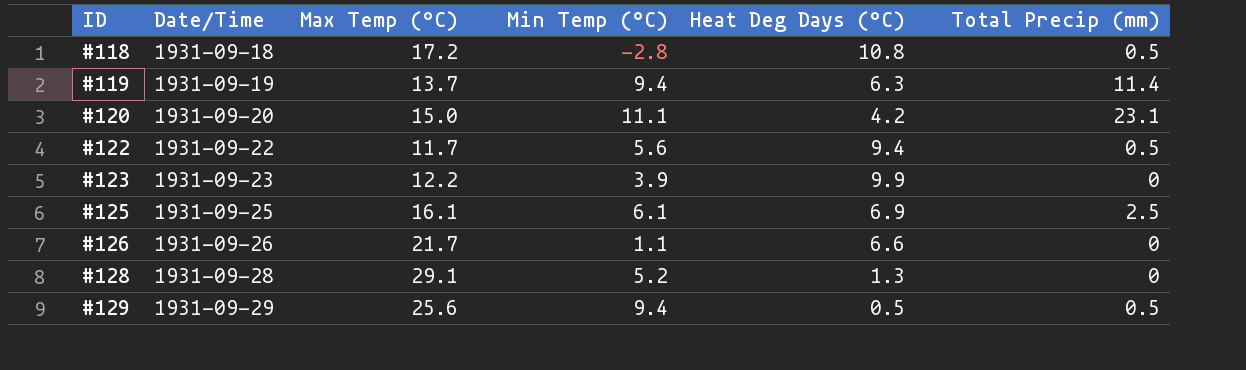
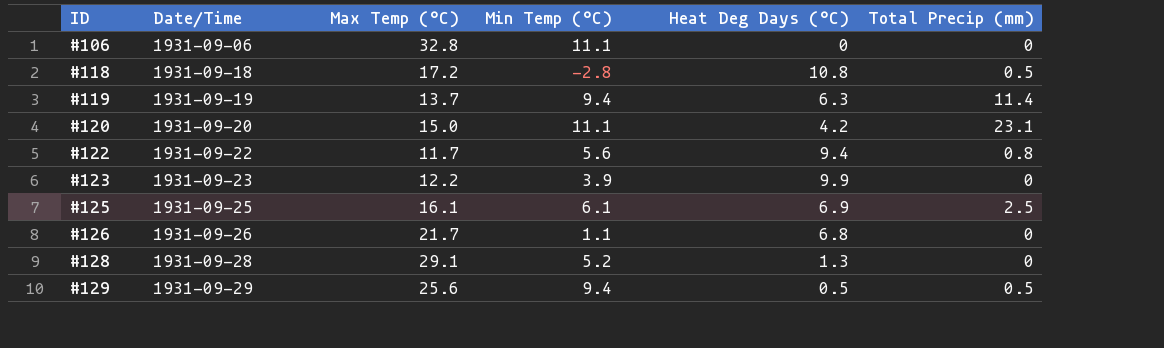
row #106: none -> 1931-09-06 | 32.8 | 11.1 | 0 | 0
#122 | Total Precip (mm): 0.5 -> 0.8
#126 | Heat Deg Days (°C): 6.6 -> 6.8

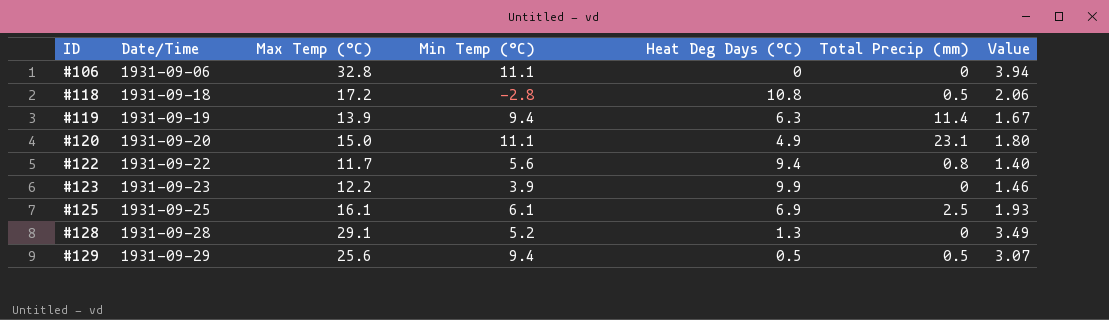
column Value | formula: none -> [Max Temp (°C)] * 0.12
row #126: 1931-09-26 | 21.7 | 1.1 | 6.8 | 0 -> none
#119 | Max Temp (°C): 13.7 -> 13.9
#120 | Heat Deg Days (°C): 4.2 -> 4.9

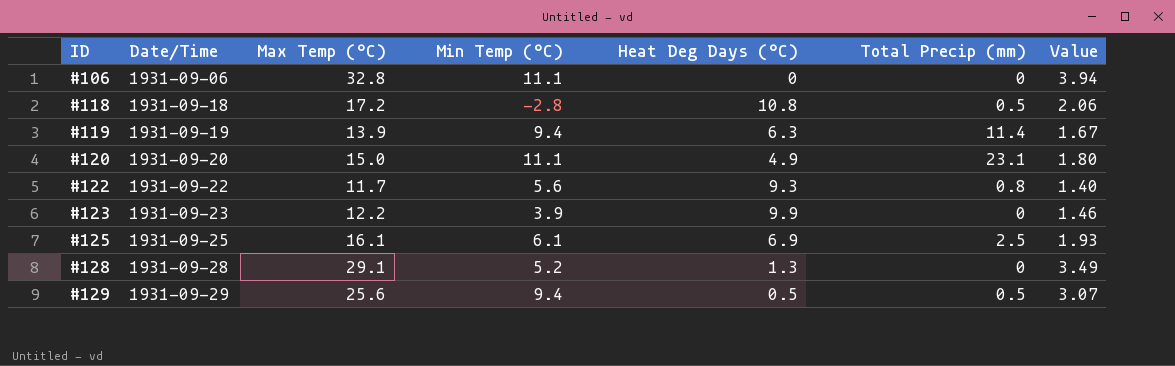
#122 | Heat Deg Days (°C): 9.4 -> 9.3

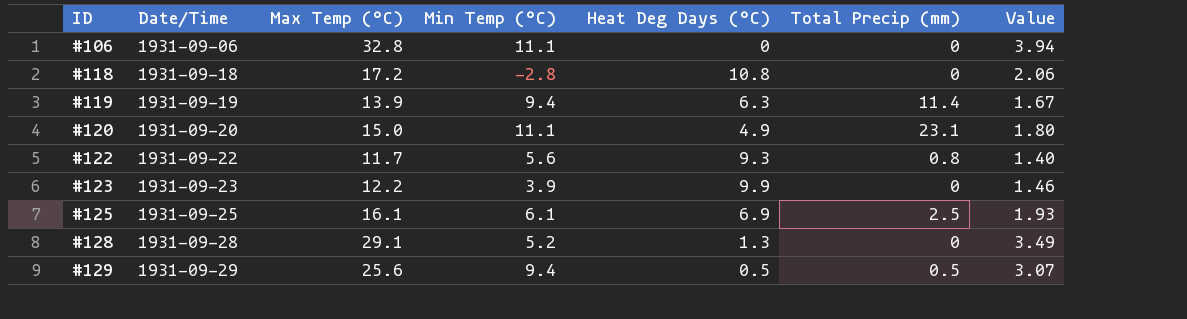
#118 | Total Precip (mm): 0.5 -> 0

